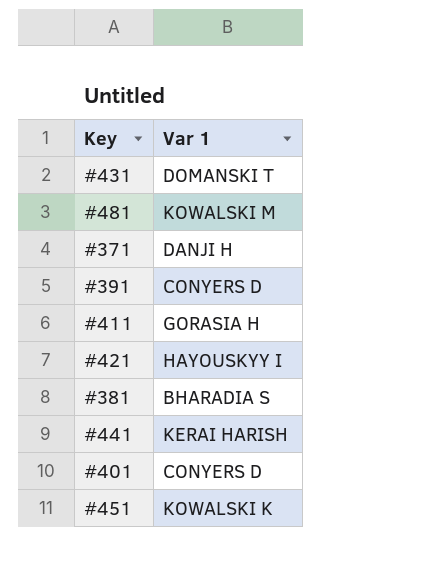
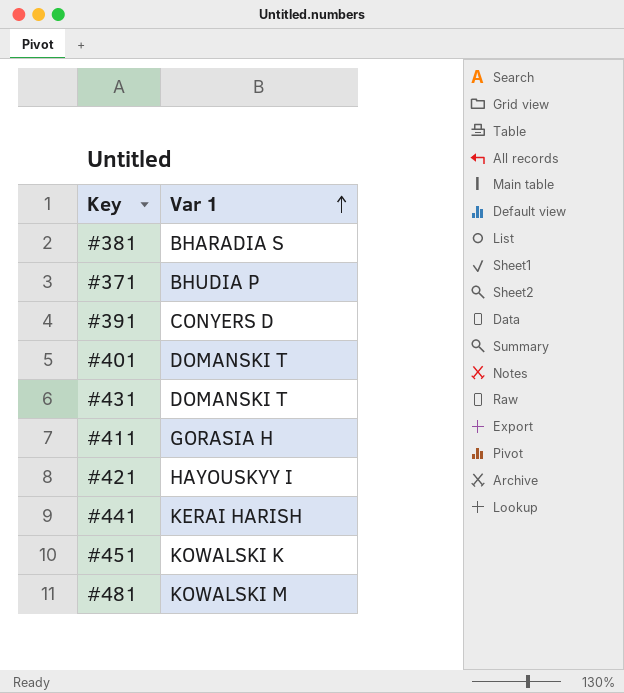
row order: none -> Var 1 ascending
#371 | Var 1: DANJI H -> BHUDIA P
#401 | Var 1: CONYERS D -> DOMANSKI T

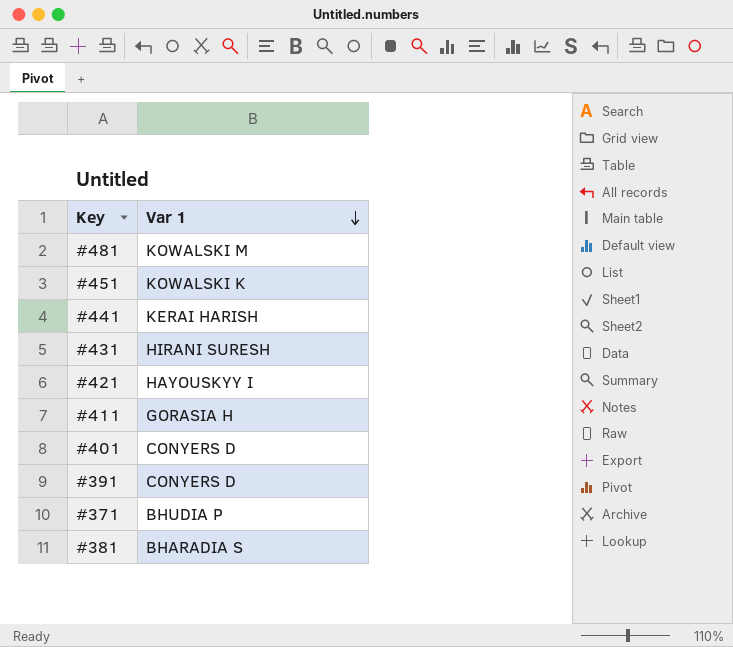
row order: Var 1 ascending -> Var 1 descending
#431 | Var 1: DOMANSKI T -> HIRANI SURESH
#401 | Var 1: DOMANSKI T -> CONYERS D

